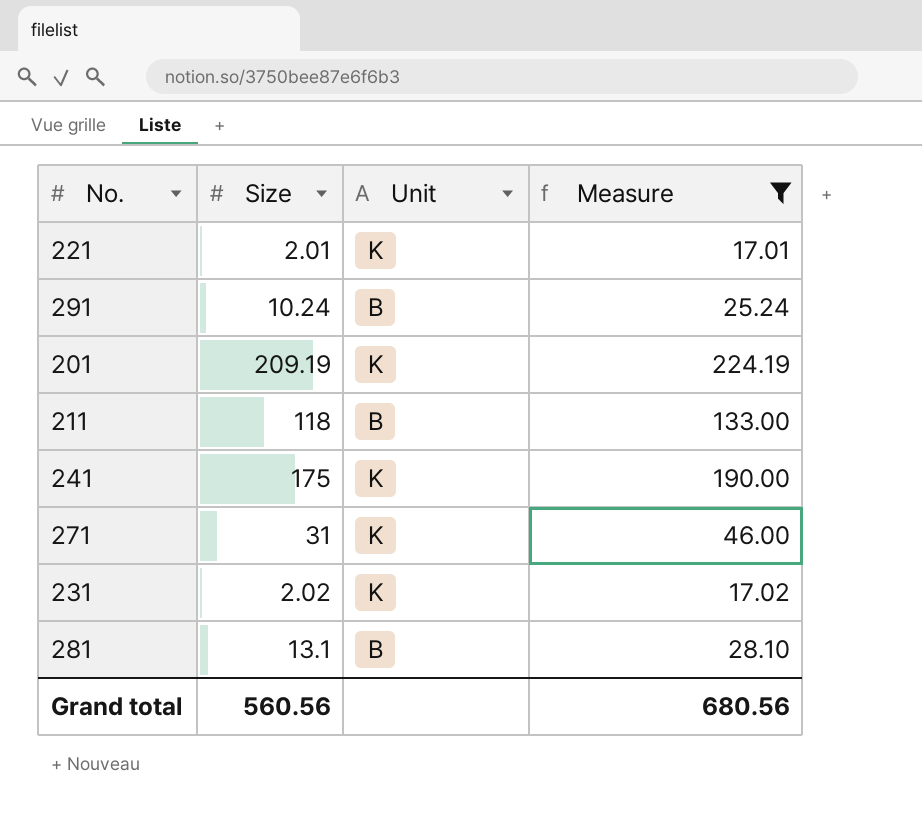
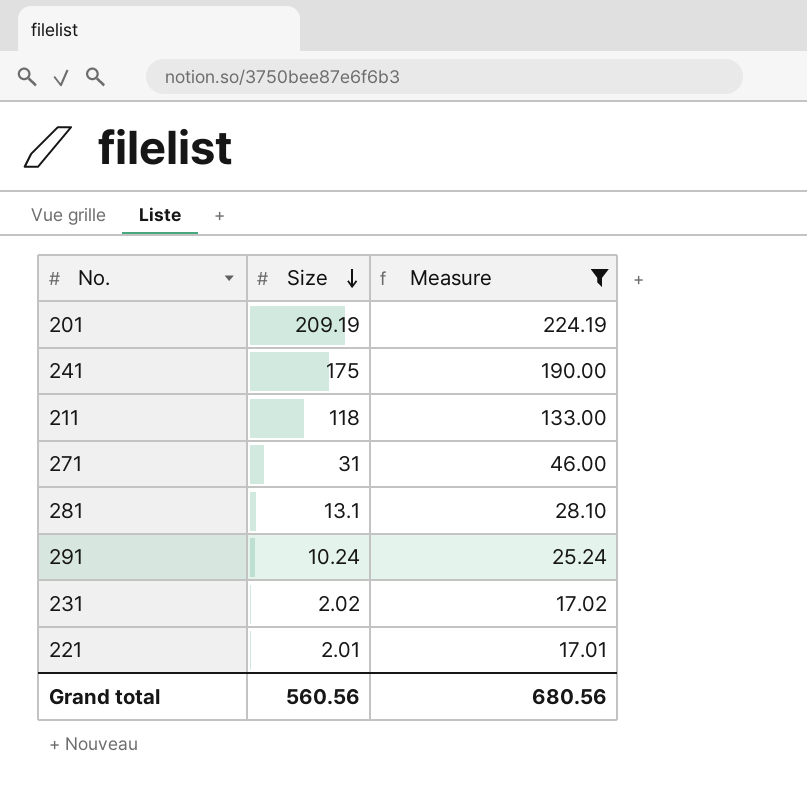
row order: none -> Size descending
column Unit | position: 3 -> none

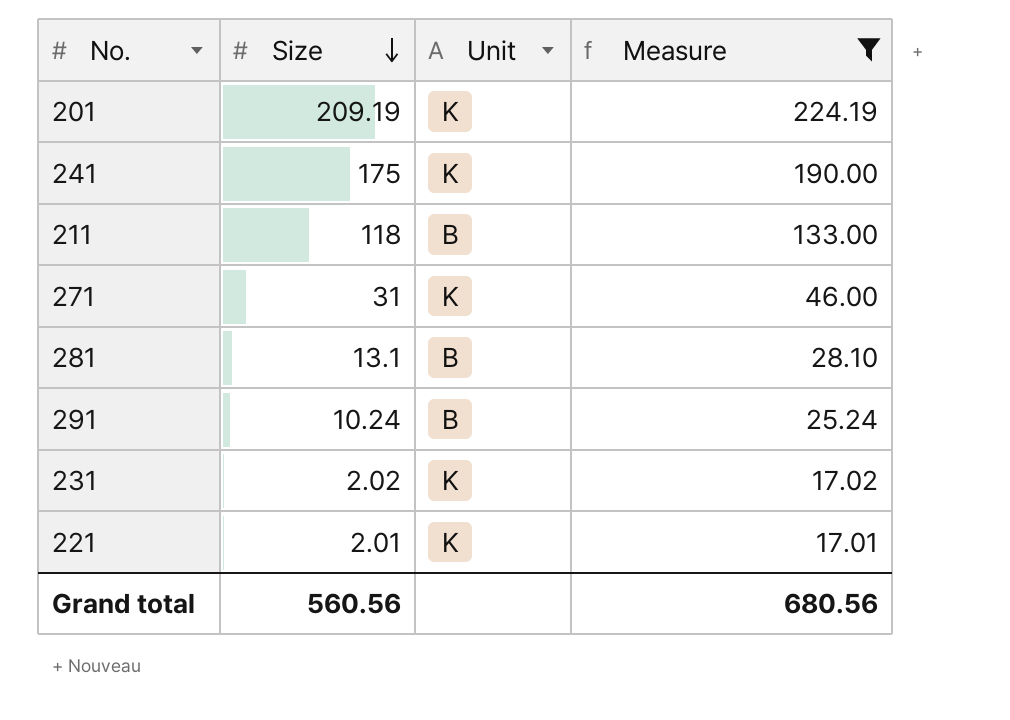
column Unit | position: none -> 3

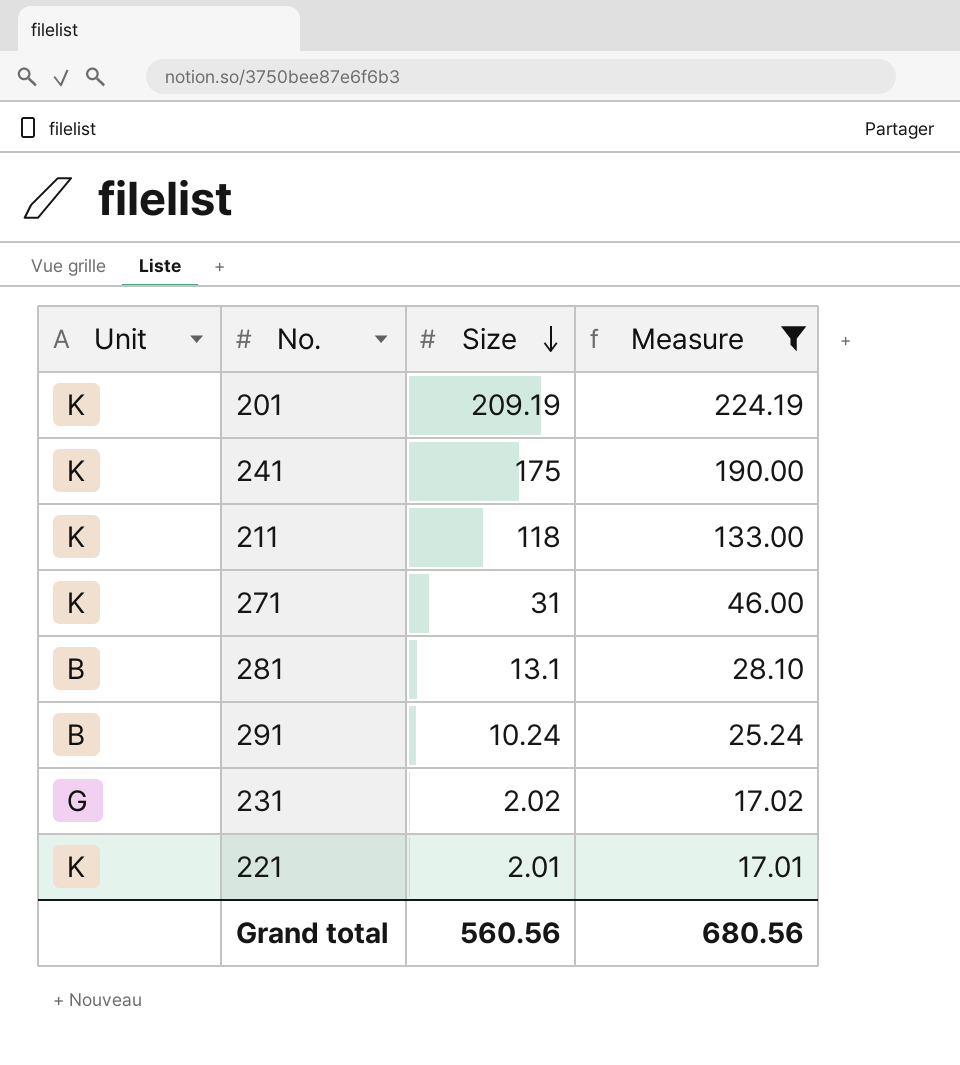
column Unit | position: 3 -> 1
211 | Unit: B -> K
231 | Unit: K -> G

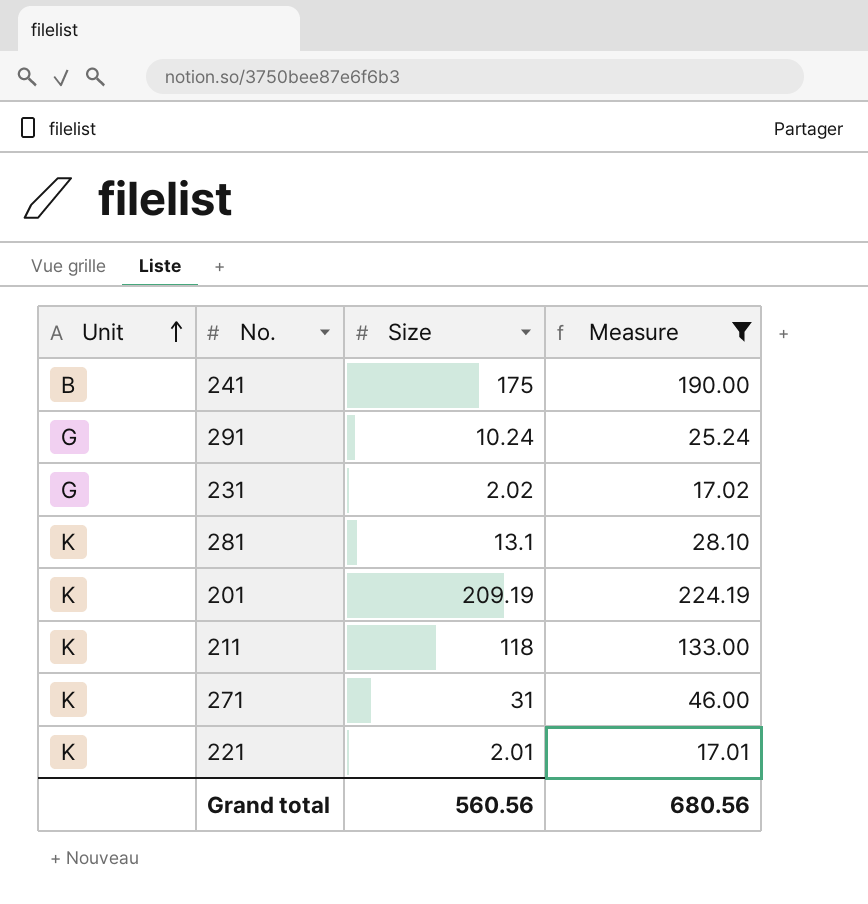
row order: Size descending -> Unit ascending
241 | Unit: K -> B
291 | Unit: B -> G
281 | Unit: B -> K

